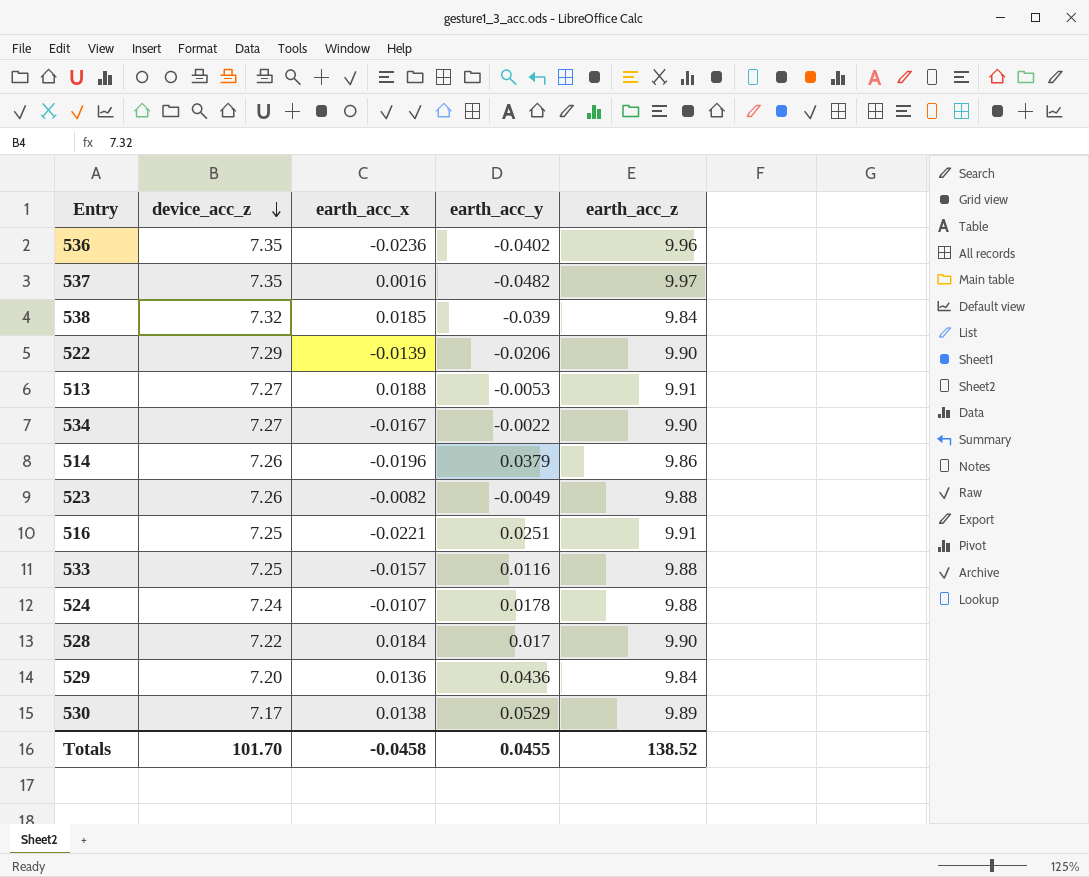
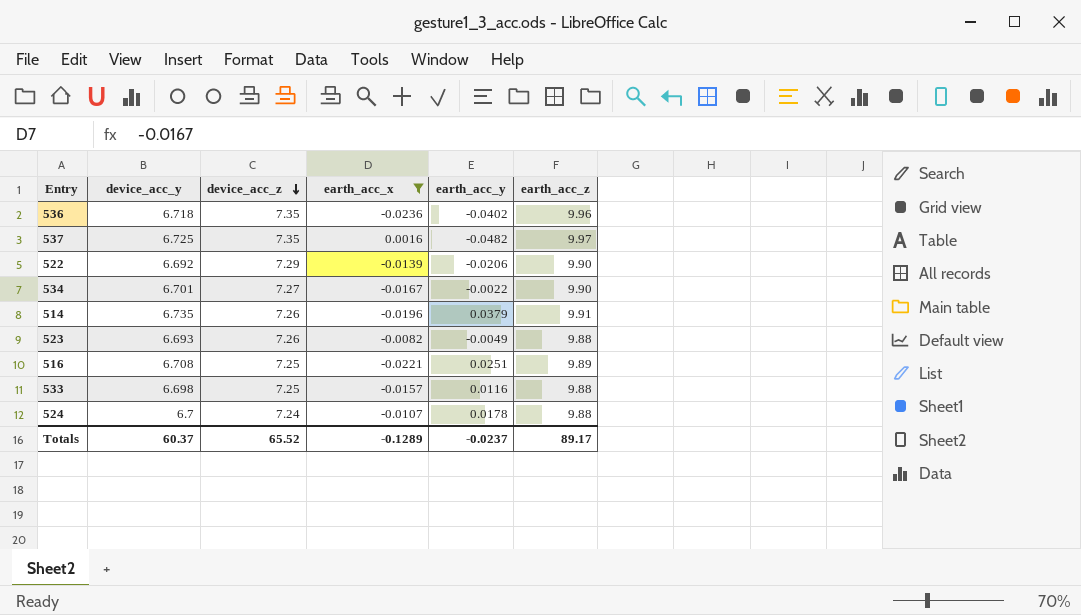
filter: none -> earth_acc_x <= 0.0016
column device_acc_y | position: none -> 2
514 | earth_acc_z: 9.86 -> 9.91
516 | earth_acc_z: 9.91 -> 9.89
Totals | device_acc_z: 101.70 -> 65.52
Totals | earth_acc_x: -0.0458 -> -0.1289
Totals | earth_acc_y: 0.0455 -> -0.0237
Totals | earth_acc_z: 138.52 -> 89.17

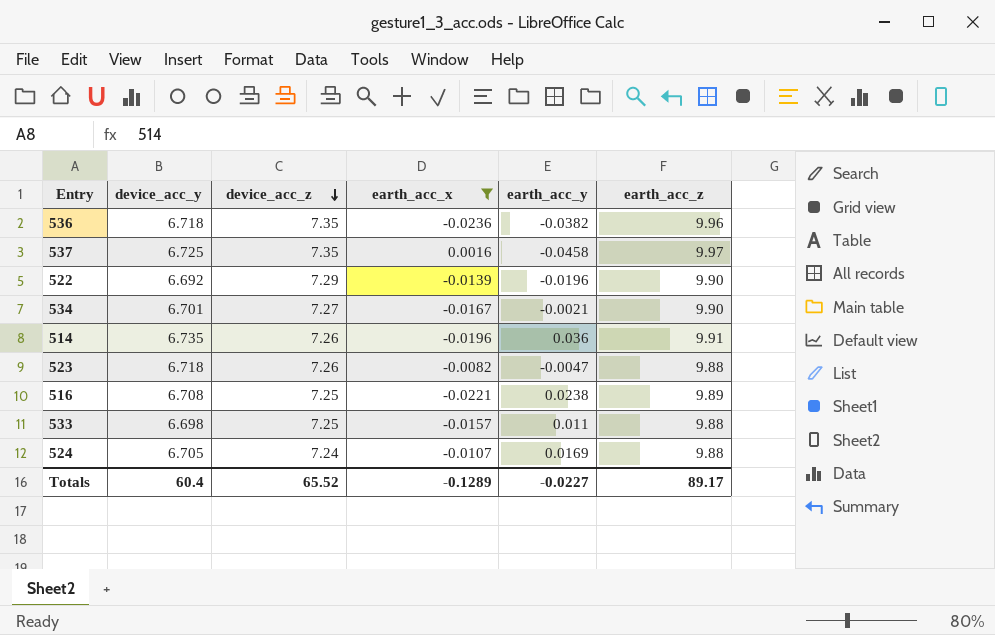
536 | earth_acc_y: -0.0402 -> -0.0382
537 | earth_acc_y: -0.0482 -> -0.0458
522 | earth_acc_y: -0.0206 -> -0.0196
534 | earth_acc_y: -0.0022 -> -0.0021
514 | earth_acc_y: 0.0379 -> 0.036
523 | device_acc_y: 6.693 -> 6.718
523 | earth_acc_y: -0.0049 -> -0.0047
516 | earth_acc_y: 0.0251 -> 0.0238
533 | earth_acc_y: 0.0116 -> 0.011
524 | device_acc_y: 6.7 -> 6.705
524 | earth_acc_y: 0.0178 -> 0.0169
Totals | device_acc_y: 60.37 -> 60.4
Totals | earth_acc_y: -0.0237 -> -0.0227

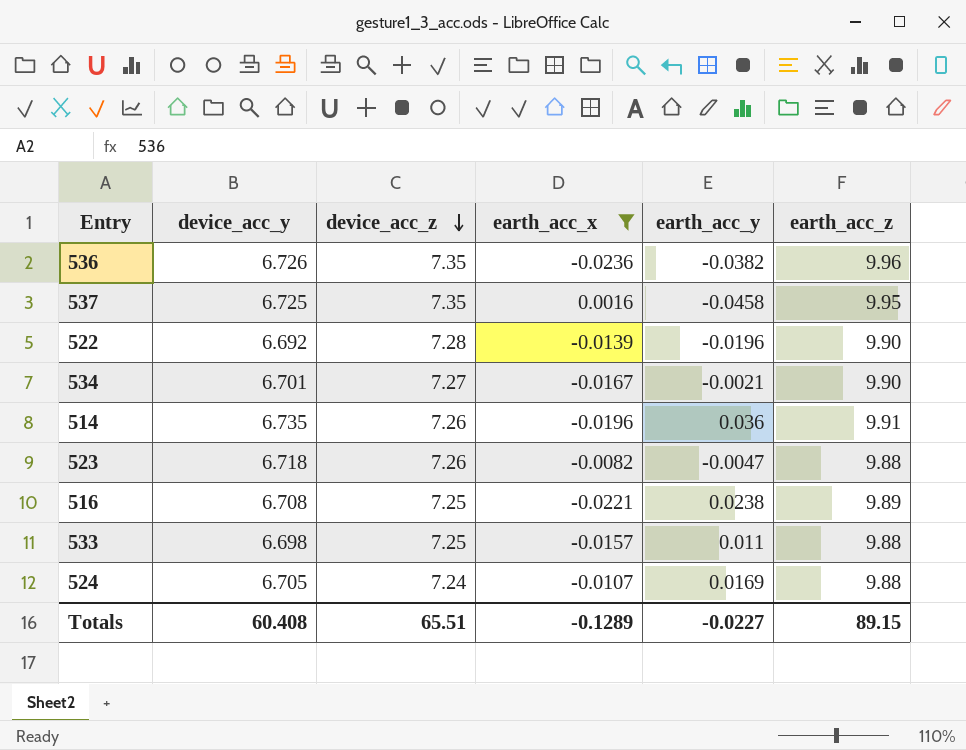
536 | device_acc_y: 6.718 -> 6.726
537 | earth_acc_z: 9.97 -> 9.95
522 | device_acc_z: 7.29 -> 7.28
Totals | device_acc_y: 60.4 -> 60.408
Totals | device_acc_z: 65.52 -> 65.51
Totals | earth_acc_z: 89.17 -> 89.15

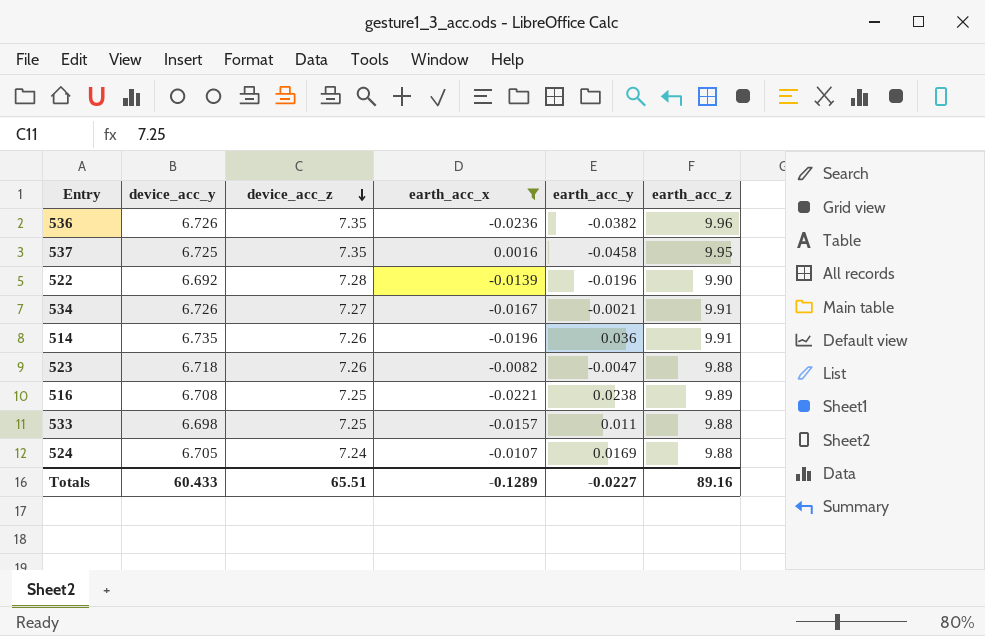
534 | device_acc_y: 6.701 -> 6.726
534 | earth_acc_z: 9.90 -> 9.91
Totals | device_acc_y: 60.408 -> 60.433
Totals | earth_acc_z: 89.15 -> 89.16

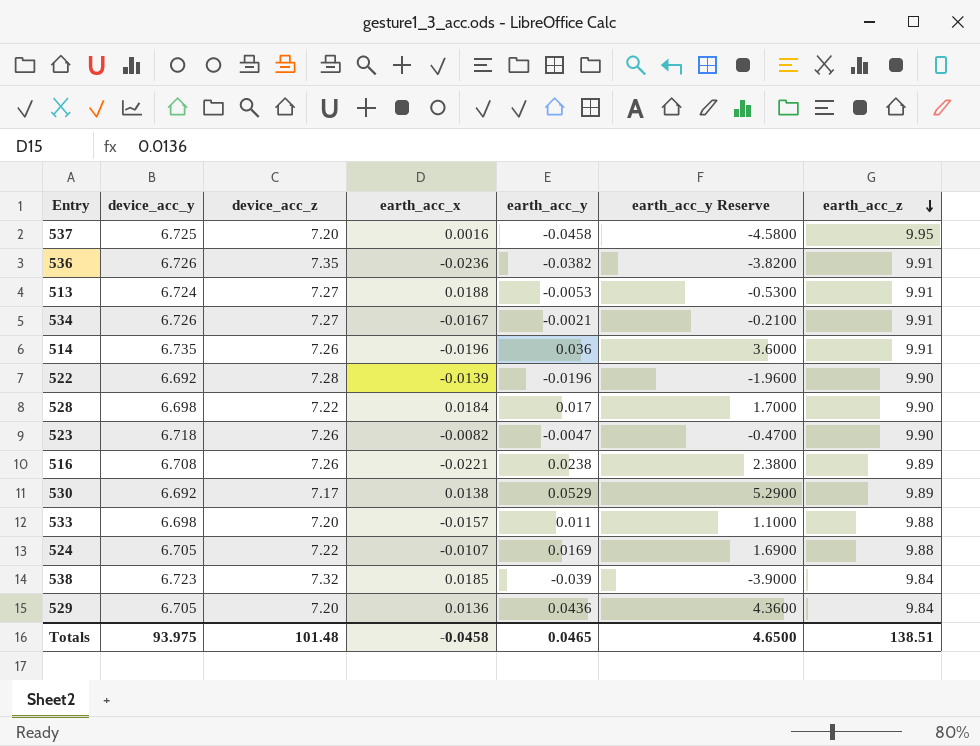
filter: earth_acc_x <= 0.0016 -> none
row order: device_acc_z descending -> earth_acc_z descending
column earth_acc_y Reserve | formula: none -> [earth_acc_y] * 100
537 | device_acc_z: 7.35 -> 7.20
536 | earth_acc_z: 9.96 -> 9.91
523 | earth_acc_z: 9.88 -> 9.90
516 | device_acc_z: 7.25 -> 7.26
533 | device_acc_z: 7.25 -> 7.20
524 | device_acc_z: 7.24 -> 7.22
Totals | device_acc_y: 60.433 -> 93.975
Totals | device_acc_z: 65.51 -> 101.48
Totals | earth_acc_x: -0.1289 -> -0.0458
Totals | earth_acc_y: -0.0227 -> 0.0465
Totals | earth_acc_z: 89.16 -> 138.51

